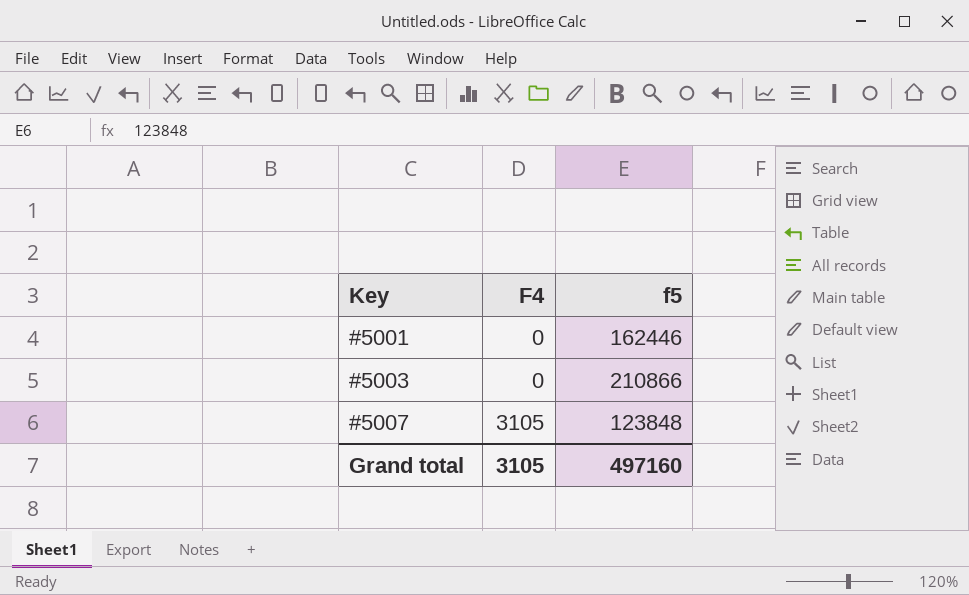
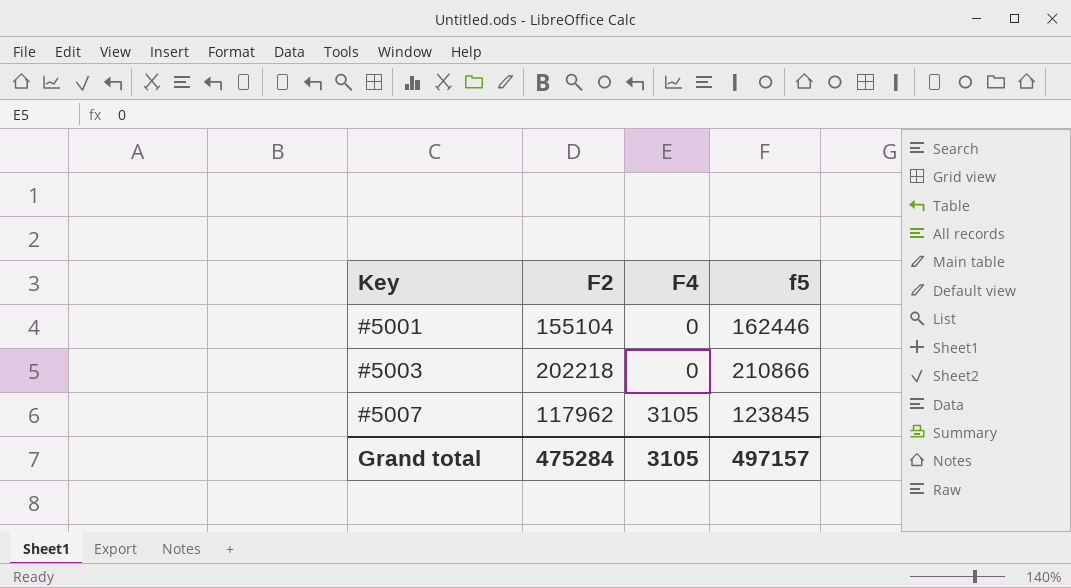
column F2 | position: none -> 2
#5007 | f5: 123848 -> 123845
Grand total | f5: 497160 -> 497157

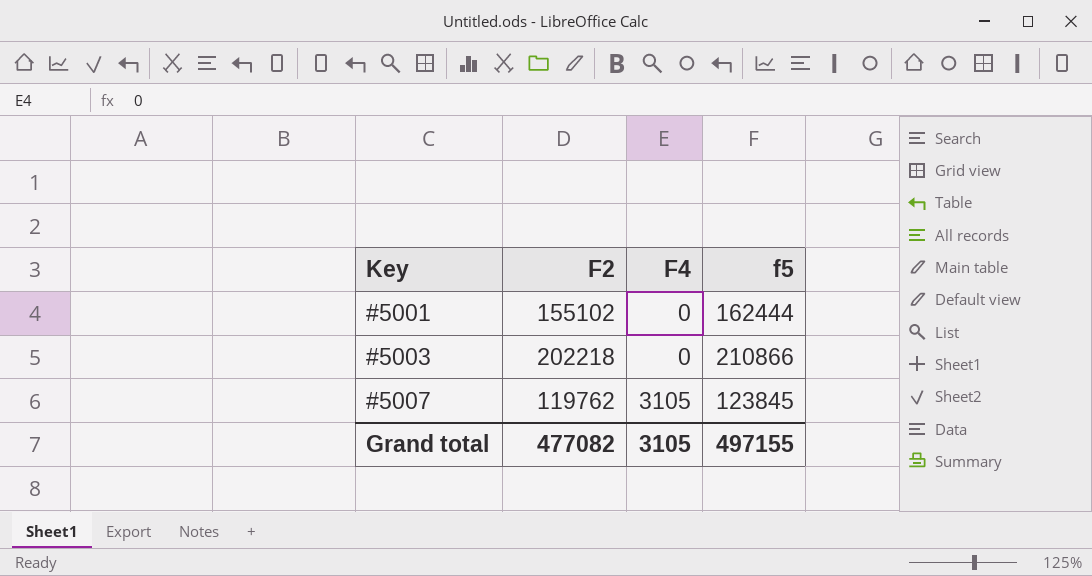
#5001 | F2: 155104 -> 155102
#5001 | f5: 162446 -> 162444
#5007 | F2: 117962 -> 119762
Grand total | F2: 475284 -> 477082
Grand total | f5: 497157 -> 497155

